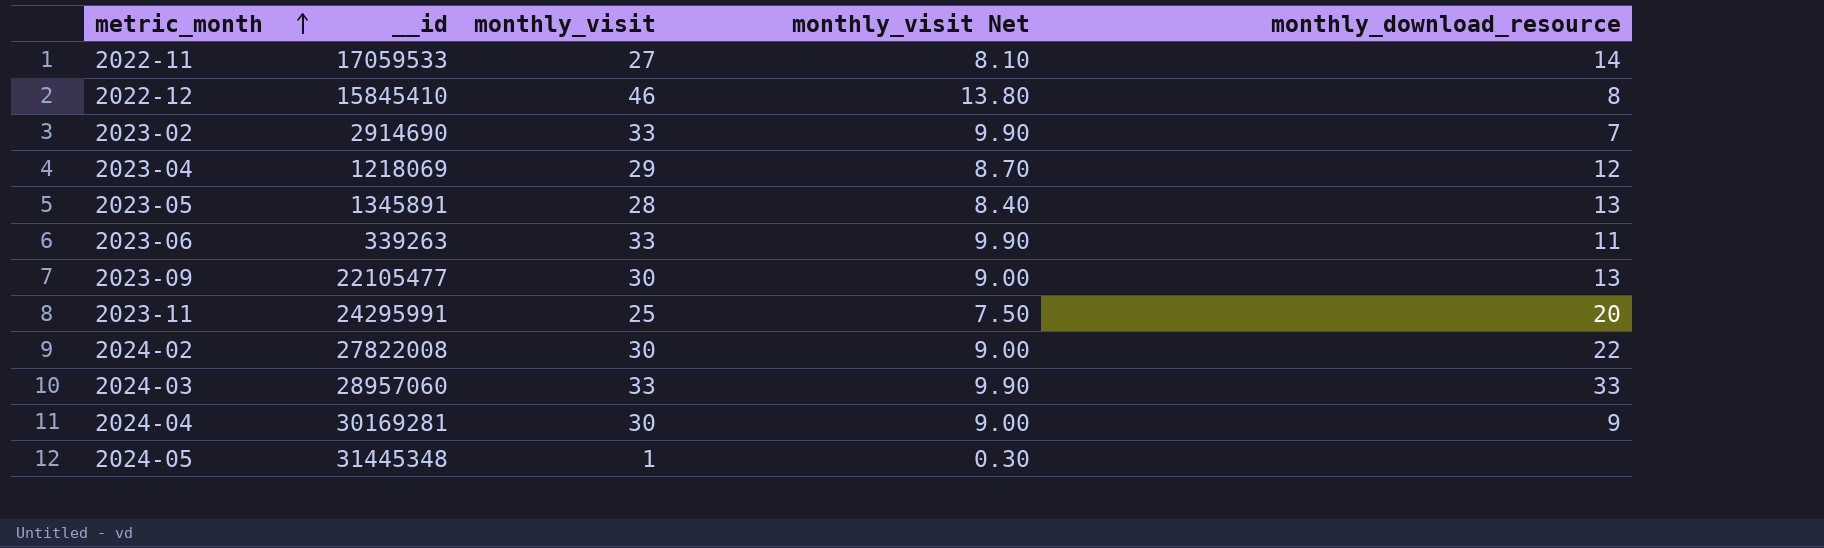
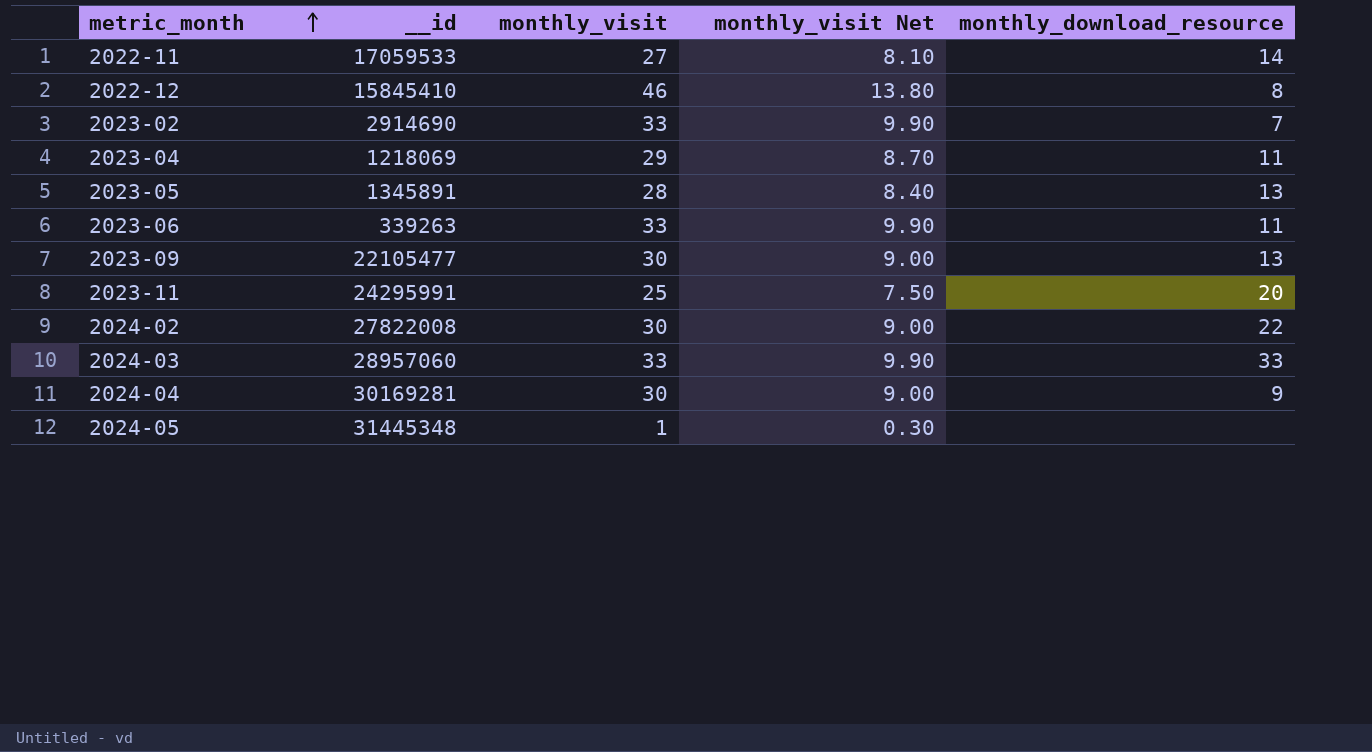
2023-04 | monthly_download_resource: 12 -> 11

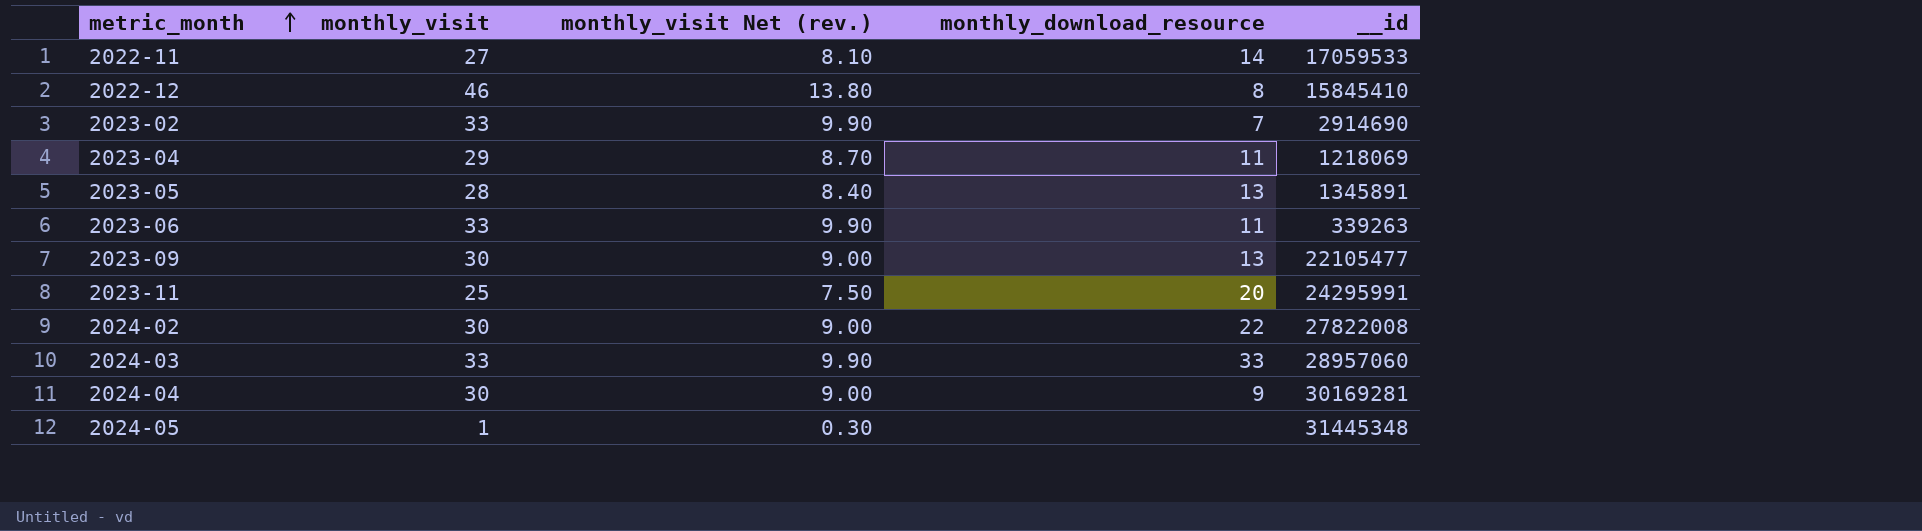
column name: monthly_visit Net -> monthly_visit Net (rev.)
column __id | position: 2 -> 5

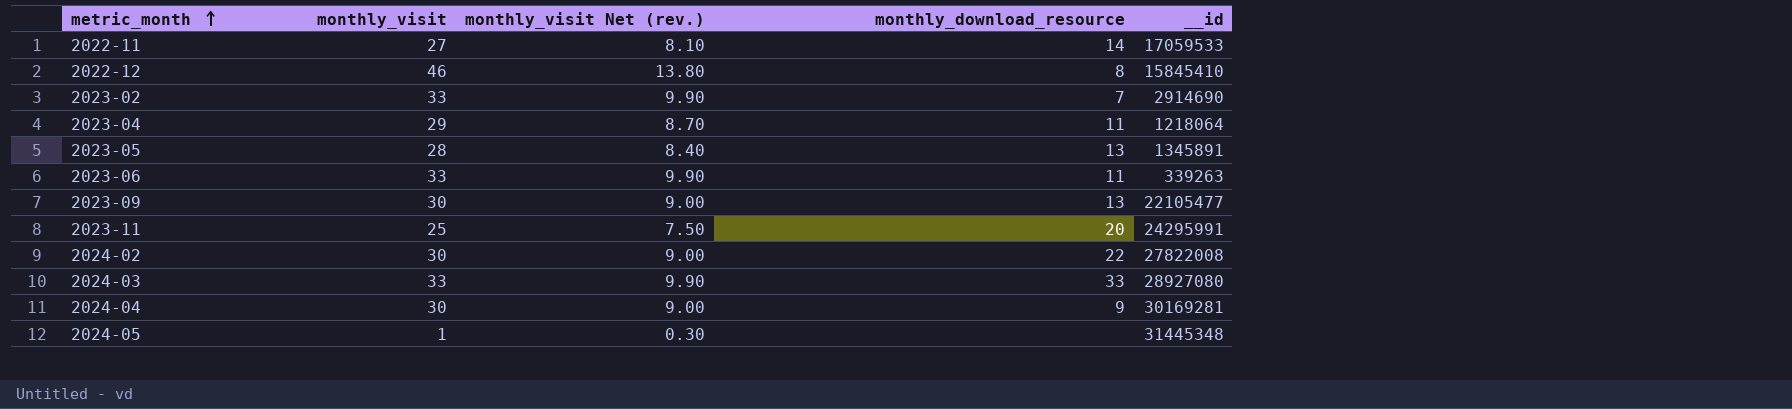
2023-04 | __id: 1218069 -> 1218064
2024-03 | __id: 28957060 -> 28927080

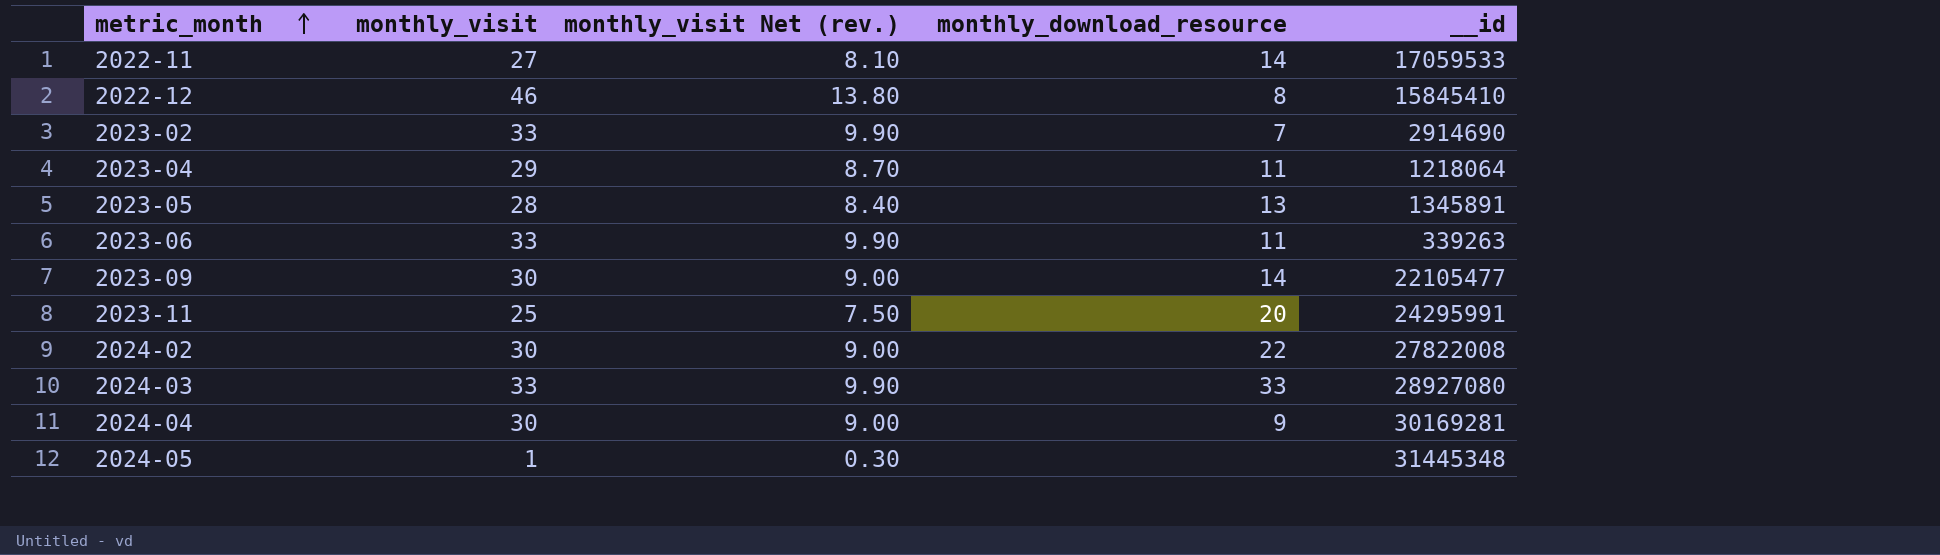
2023-09 | monthly_download_resource: 13 -> 14

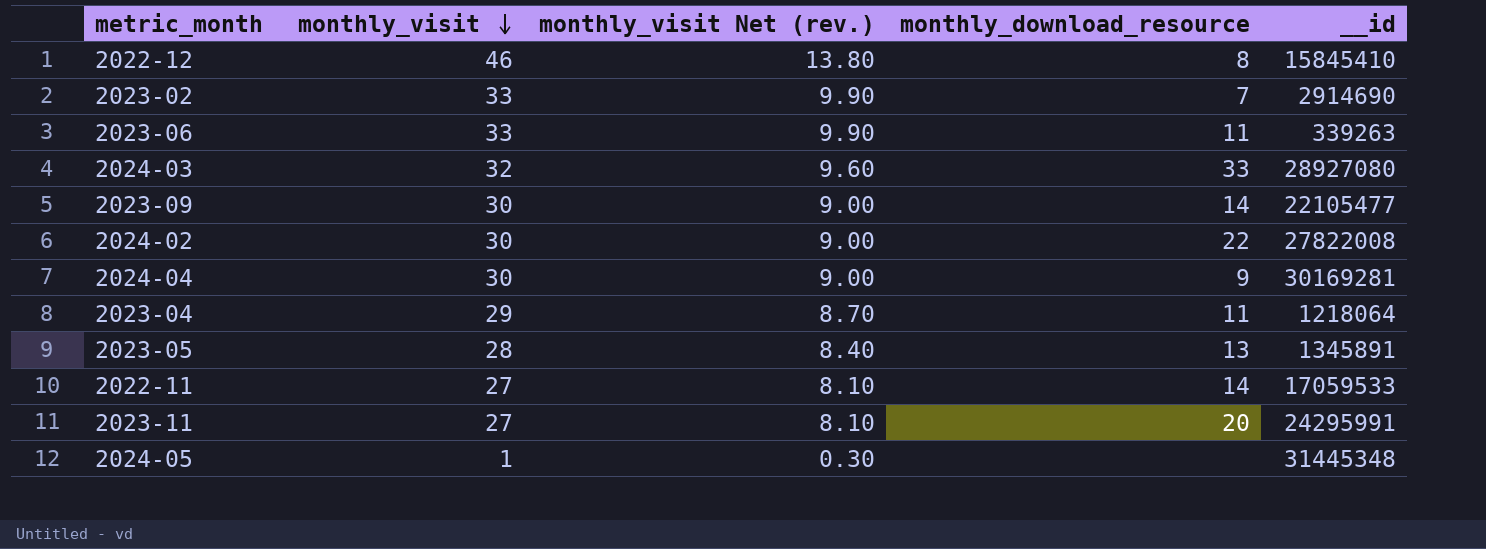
row order: metric_month ascending -> monthly_visit descending
2024-03 | monthly_visit: 33 -> 32
2024-03 | monthly_visit Net (rev.): 9.90 -> 9.60
2023-11 | monthly_visit: 25 -> 27
2023-11 | monthly_visit Net (rev.): 7.50 -> 8.10

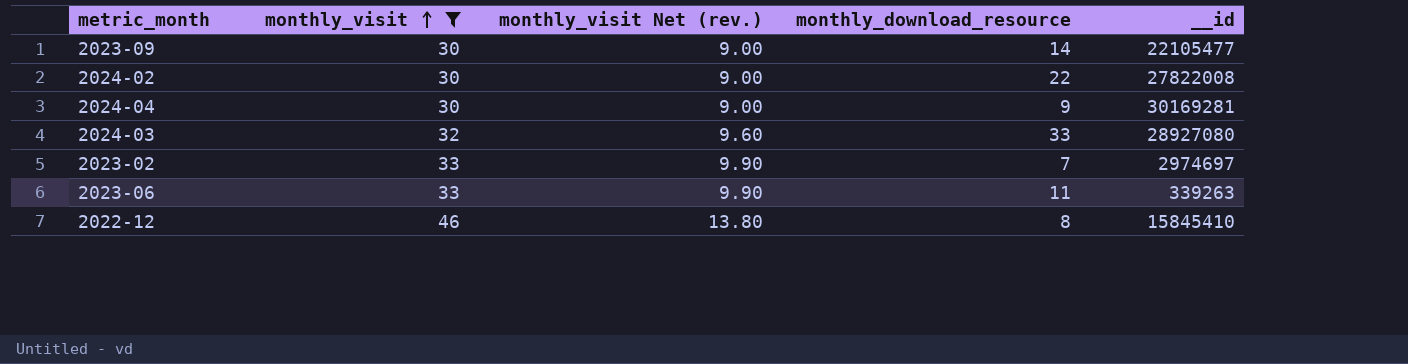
filter: none -> monthly_visit >= 30
row order: monthly_visit descending -> monthly_visit ascending
2023-02 | __id: 2914690 -> 2974697

